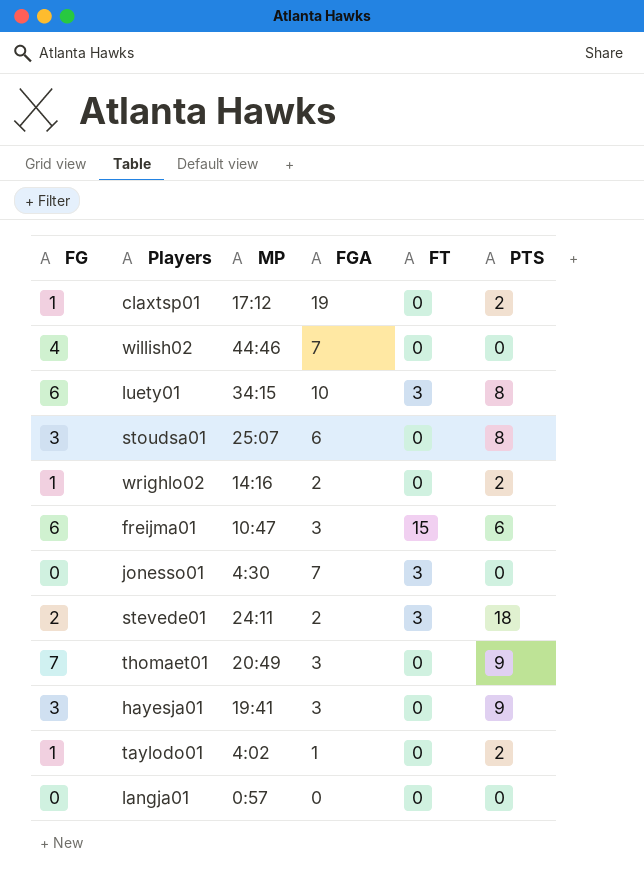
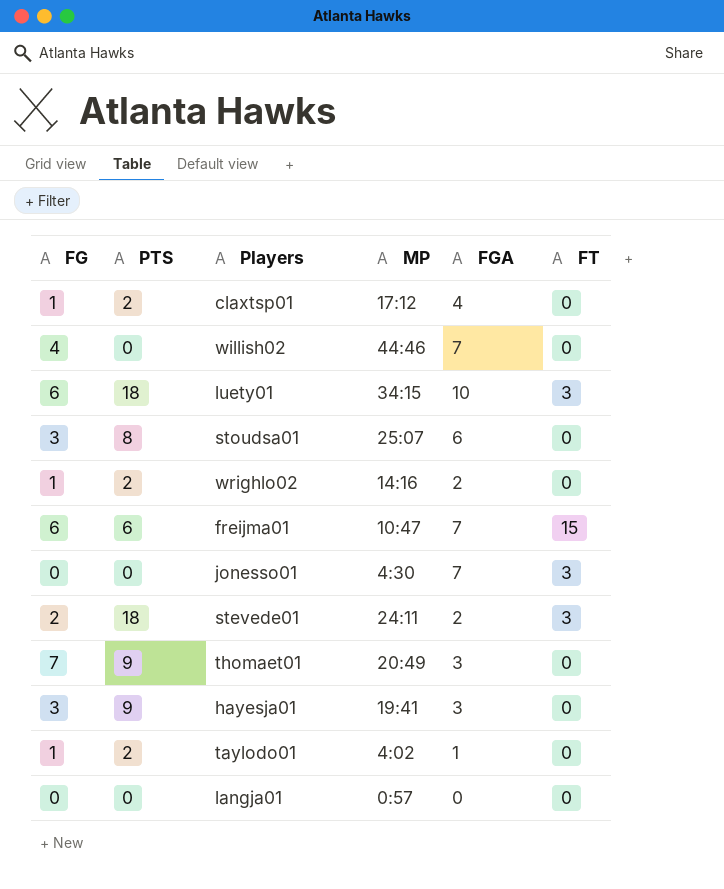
column PTS | position: 6 -> 2
claxtsp01 | FGA: 19 -> 4
luety01 | PTS: 8 -> 18
freijma01 | FGA: 3 -> 7

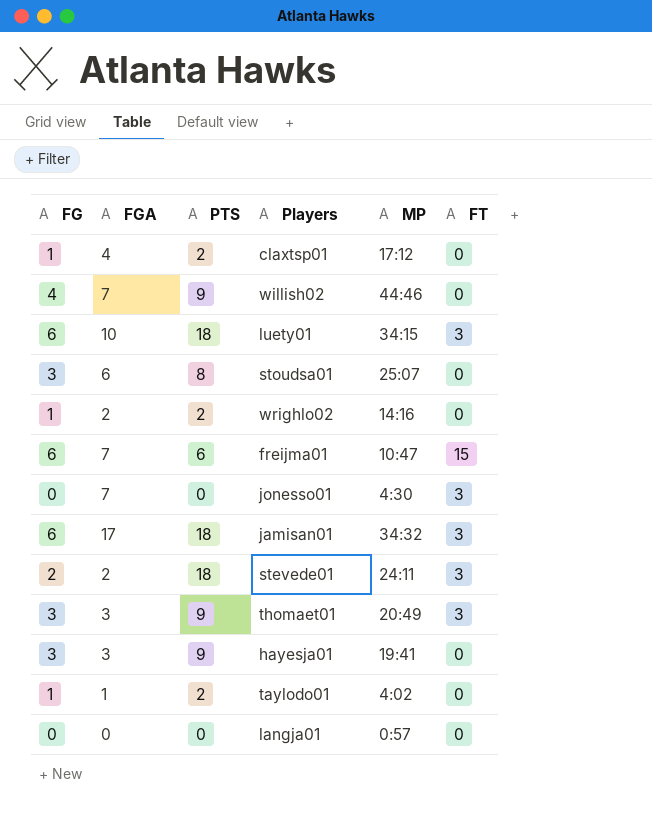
column FGA | position: 5 -> 2
willish02 | PTS: 0 -> 9
row jamisan01: none -> 6 | 17 | 18 | 34:32 | 3
thomaet01 | FG: 7 -> 3
thomaet01 | FT: 0 -> 3

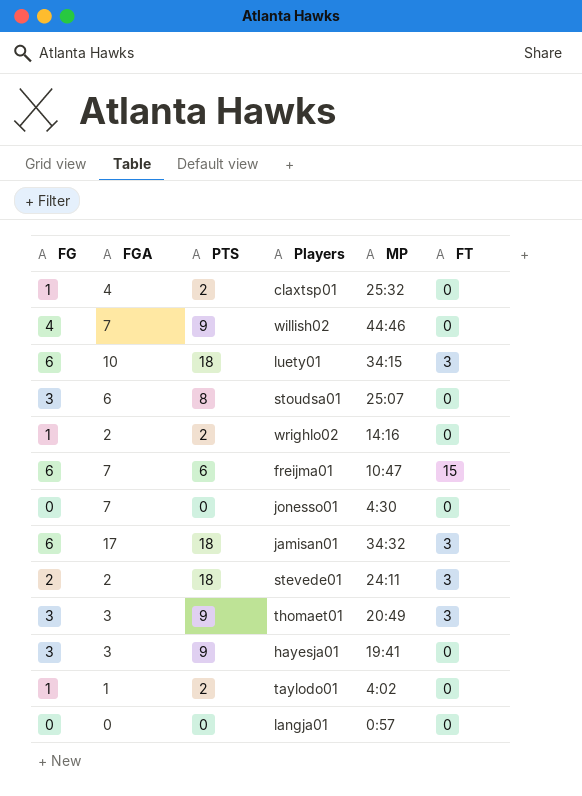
claxtsp01 | MP: 17:12 -> 25:32
jonesso01 | FT: 3 -> 0

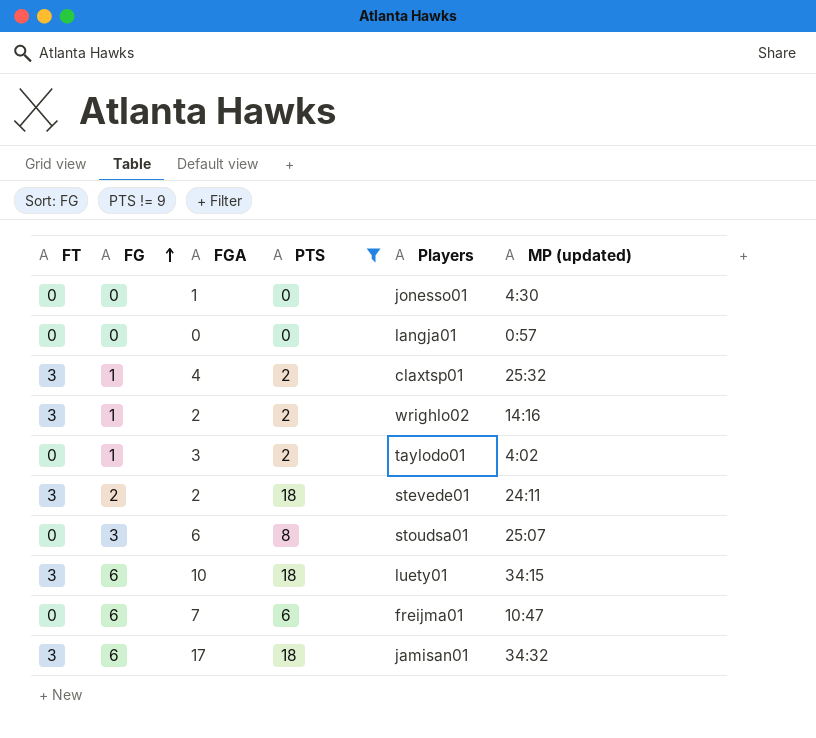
filter: none -> PTS != 9
row order: none -> FG ascending
column FT | position: 6 -> 1
column name: MP -> MP (updated)
jonesso01 | FGA: 7 -> 1
claxtsp01 | FT: 0 -> 3
wrighlo02 | FT: 0 -> 3
taylodo01 | FGA: 1 -> 3
freijma01 | FT: 15 -> 0

